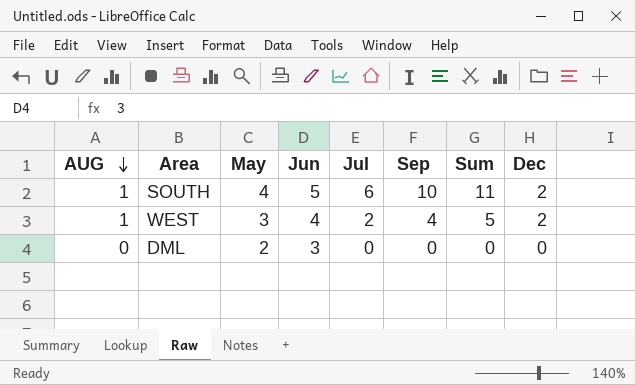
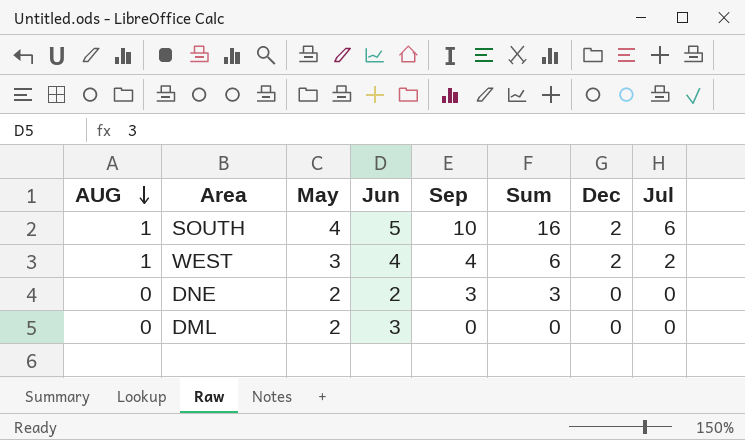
column Sum | formula: [AUG] + [Sep] -> [Sep] + [Jul]
column Jul | position: 5 -> 8
row DNE: none -> 0 | 2 | 2 | 3 | 3 | 0 | 0

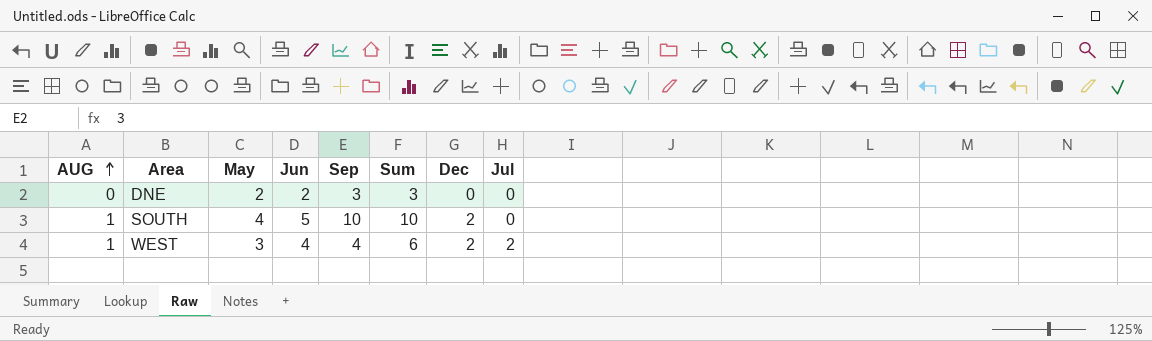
row order: AUG descending -> AUG ascending
row DML: 0 | 2 | 3 | 0 | 0 | 0 | 0 -> none
SOUTH | Sum: 16 -> 10
SOUTH | Jul: 6 -> 0

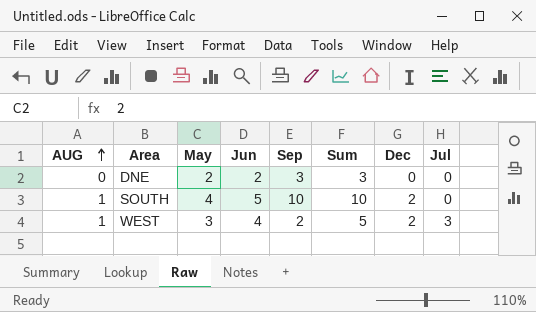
WEST | Sep: 4 -> 2
WEST | Sum: 6 -> 5
WEST | Jul: 2 -> 3

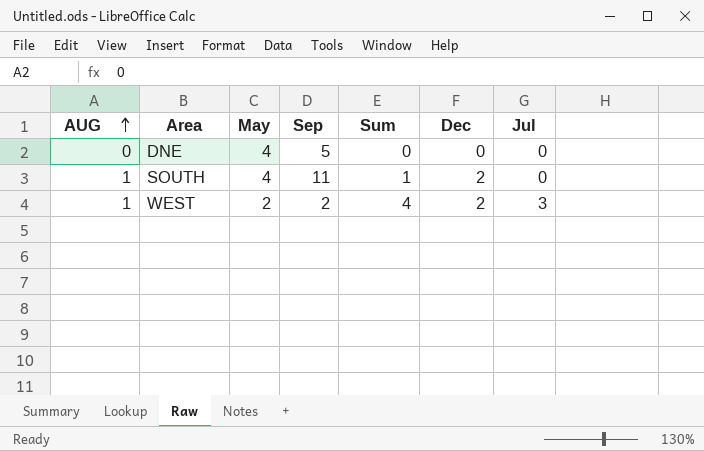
column Jun | position: 4 -> none
column Sum | formula: [Sep] + [Jul] -> [AUG] + [Jul]
DNE | May: 2 -> 4
DNE | Sep: 3 -> 5
SOUTH | Sep: 10 -> 11
WEST | May: 3 -> 2

